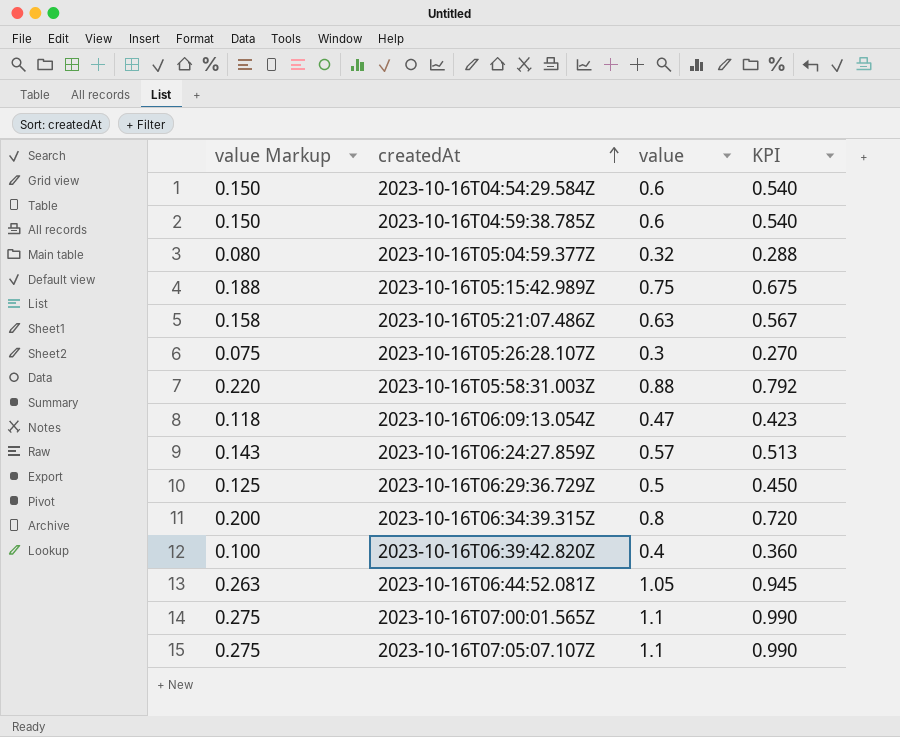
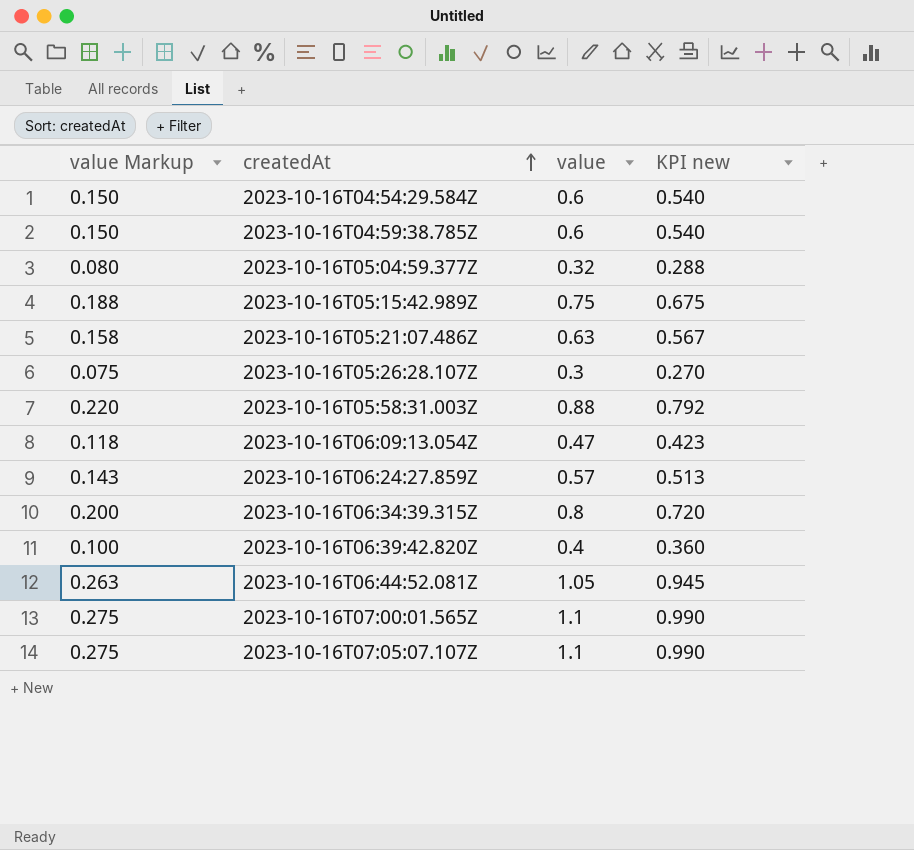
column name: KPI -> KPI new
row 2023-10-16T06:29:36.729Z: 0.125 | 0.5 | 0.450 -> none

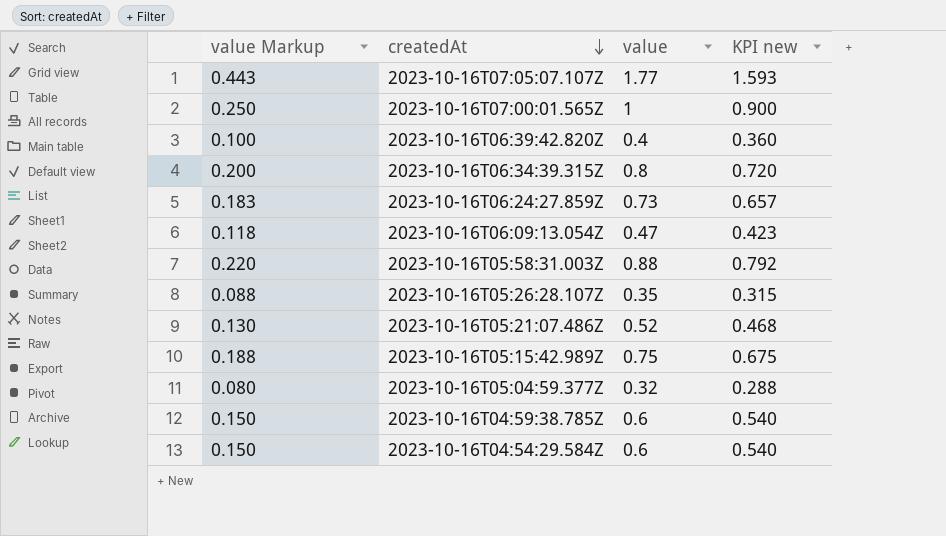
row order: createdAt ascending -> createdAt descending
row 2023-10-16T06:44:52.081Z: 0.263 | 1.05 | 0.945 -> none
2023-10-16T07:05:07.107Z | value Markup: 0.275 -> 0.443
2023-10-16T07:05:07.107Z | value: 1.1 -> 1.77
2023-10-16T07:05:07.107Z | KPI new: 0.990 -> 1.593
2023-10-16T07:00:01.565Z | value Markup: 0.275 -> 0.250
2023-10-16T07:00:01.565Z | value: 1.1 -> 1
2023-10-16T07:00:01.565Z | KPI new: 0.990 -> 0.900
2023-10-16T06:24:27.859Z | value Markup: 0.143 -> 0.183
2023-10-16T06:24:27.859Z | value: 0.57 -> 0.73
2023-10-16T06:24:27.859Z | KPI new: 0.513 -> 0.657
2023-10-16T05:26:28.107Z | value Markup: 0.075 -> 0.088
2023-10-16T05:26:28.107Z | value: 0.3 -> 0.35
2023-10-16T05:26:28.107Z | KPI new: 0.270 -> 0.315
2023-10-16T05:21:07.486Z | value Markup: 0.158 -> 0.130
2023-10-16T05:21:07.486Z | value: 0.63 -> 0.52
2023-10-16T05:21:07.486Z | KPI new: 0.567 -> 0.468

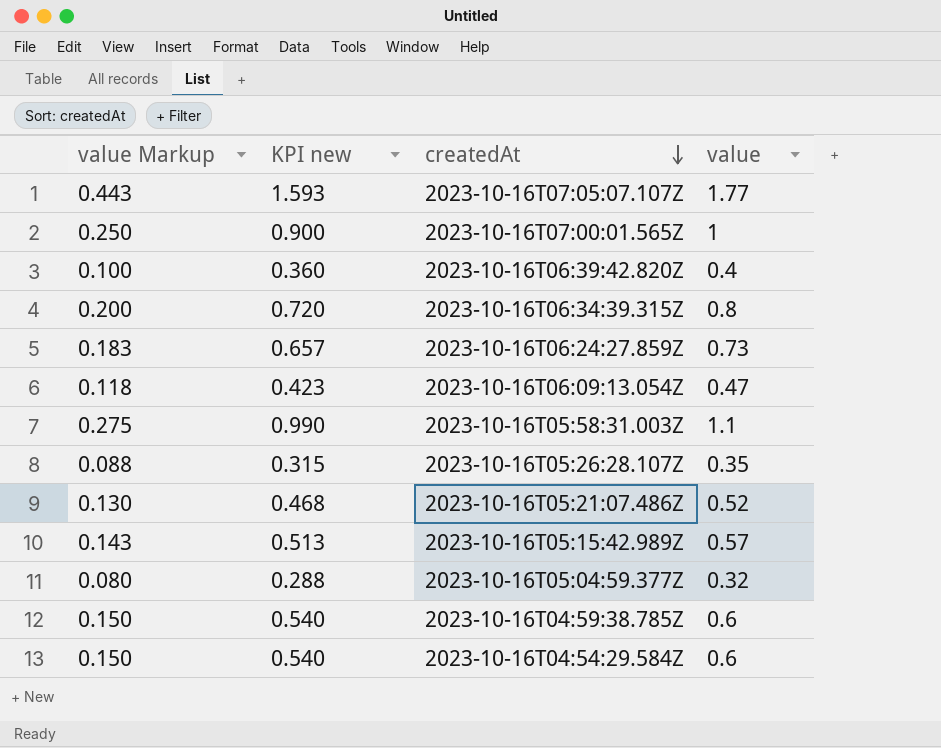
column KPI new | position: 4 -> 2
2023-10-16T05:58:31.003Z | value Markup: 0.220 -> 0.275
2023-10-16T05:58:31.003Z | KPI new: 0.792 -> 0.990
2023-10-16T05:58:31.003Z | value: 0.88 -> 1.1
2023-10-16T05:15:42.989Z | value Markup: 0.188 -> 0.143
2023-10-16T05:15:42.989Z | KPI new: 0.675 -> 0.513
2023-10-16T05:15:42.989Z | value: 0.75 -> 0.57

